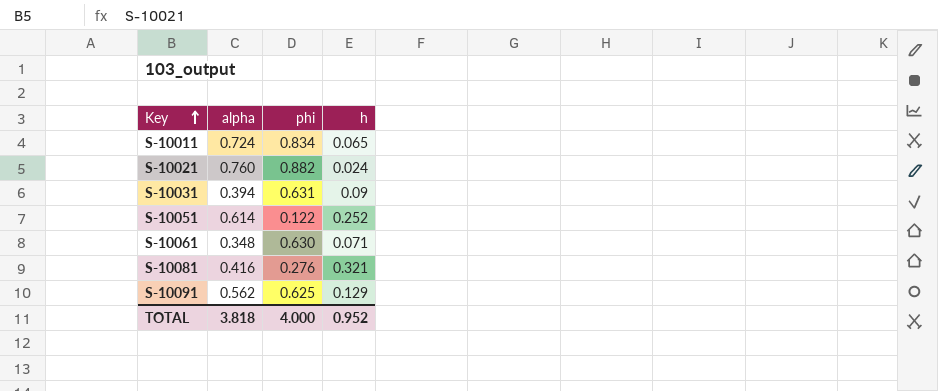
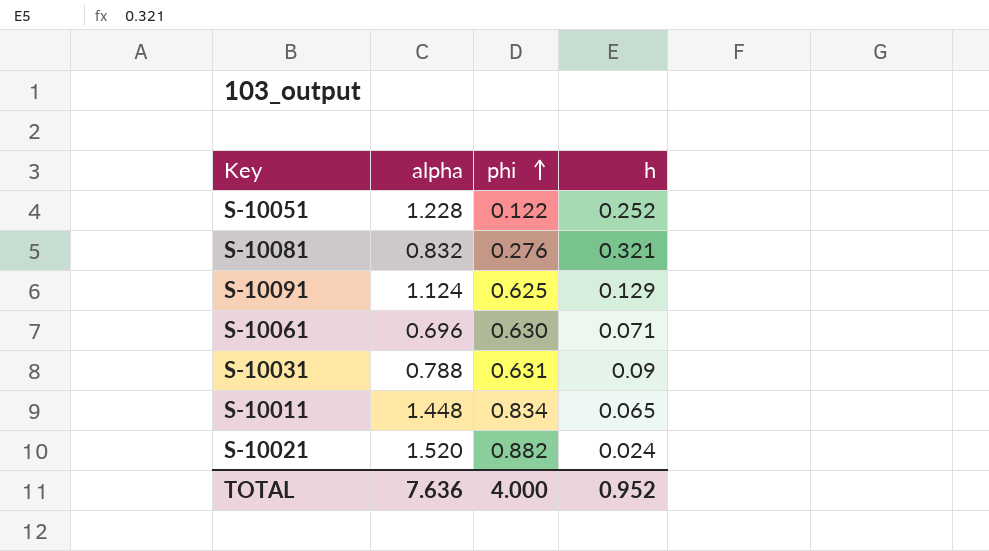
row order: Key ascending -> phi ascending
S-10051 | alpha: 0.614 -> 1.228
S-10081 | alpha: 0.416 -> 0.832
S-10091 | alpha: 0.562 -> 1.124
S-10061 | alpha: 0.348 -> 0.696
S-10031 | alpha: 0.394 -> 0.788
S-10011 | alpha: 0.724 -> 1.448
S-10021 | alpha: 0.760 -> 1.520
TOTAL | alpha: 3.818 -> 7.636

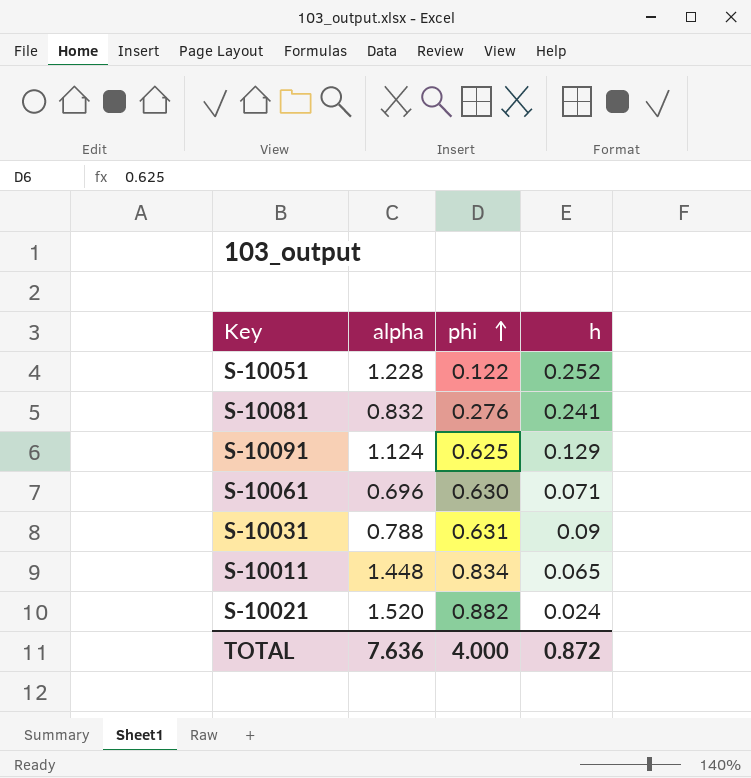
S-10081 | h: 0.321 -> 0.241
TOTAL | h: 0.952 -> 0.872

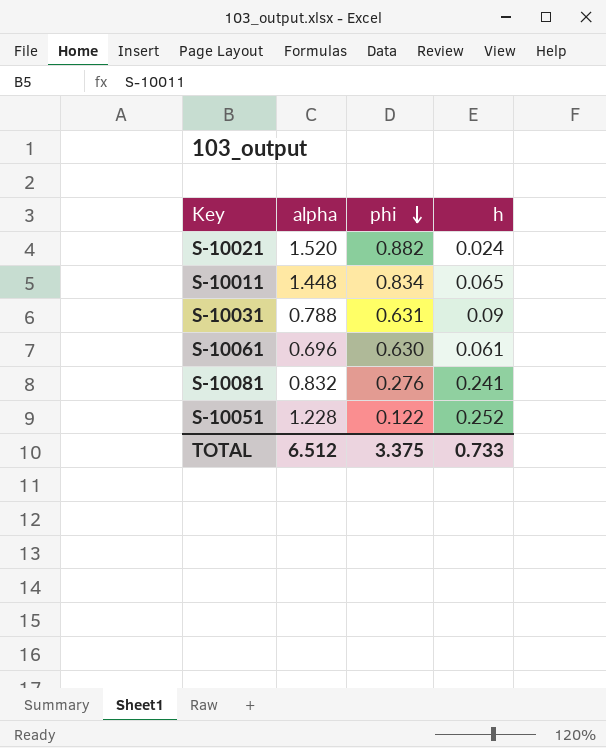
row order: phi ascending -> phi descending
row S-10091: 1.124 | 0.625 | 0.129 -> none
S-10061 | h: 0.071 -> 0.061
TOTAL | alpha: 7.636 -> 6.512
TOTAL | phi: 4.000 -> 3.375
TOTAL | h: 0.872 -> 0.733

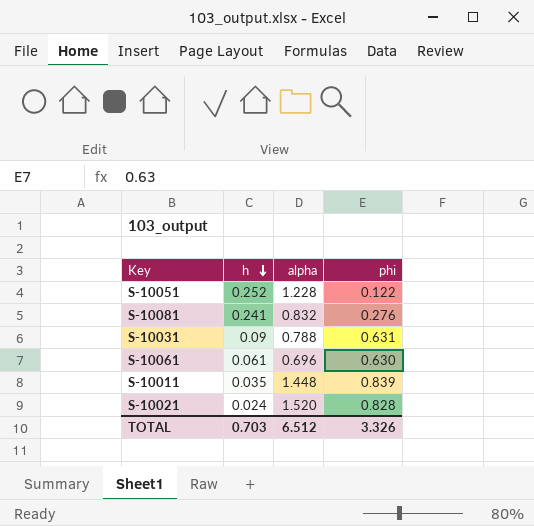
row order: phi descending -> h descending
column h | position: 4 -> 2
S-10011 | h: 0.065 -> 0.035
S-10011 | phi: 0.834 -> 0.839
S-10021 | phi: 0.882 -> 0.828
TOTAL | h: 0.733 -> 0.703
TOTAL | phi: 3.375 -> 3.326

